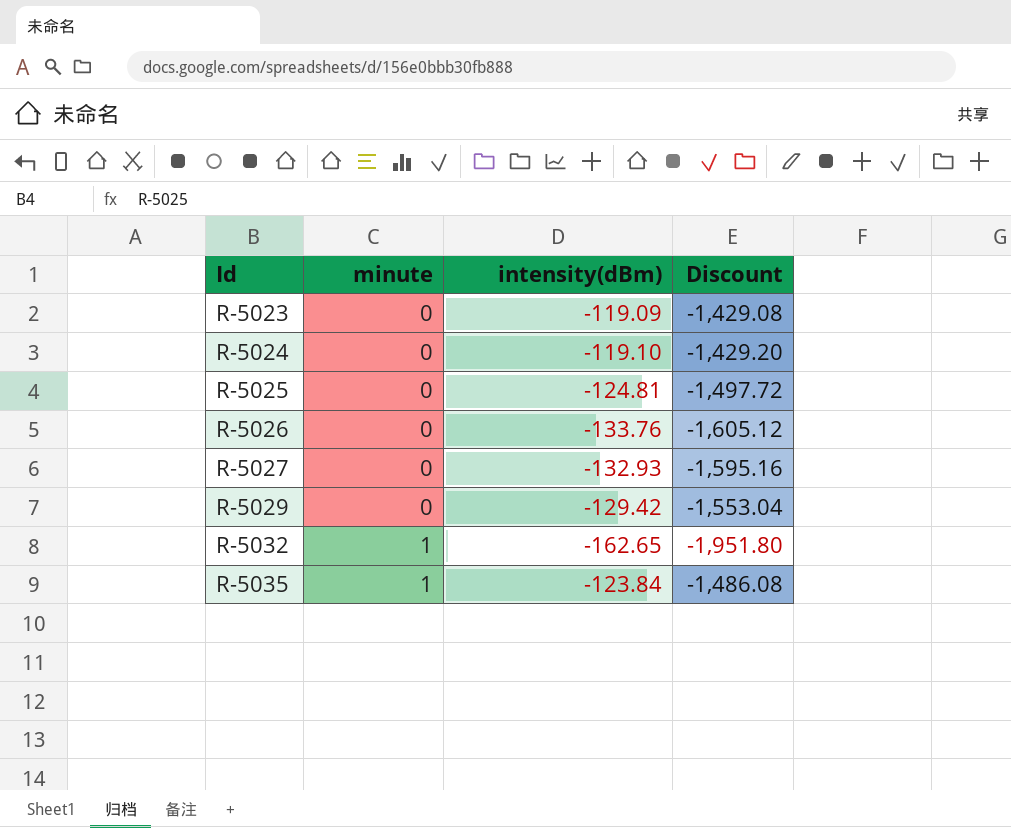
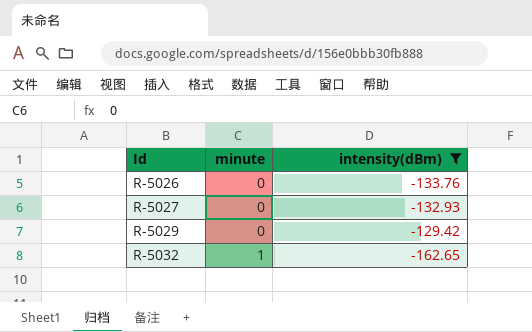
filter: none -> intensity(dBm) <= -129.42
column Discount | formula: [intensity(dBm)] * 12 -> none

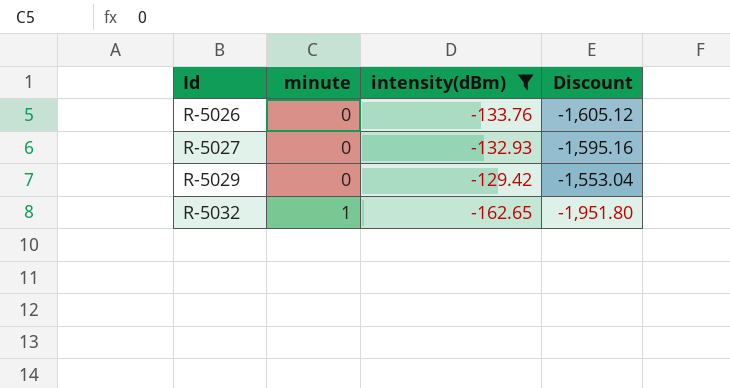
column Discount | formula: none -> [intensity(dBm)] * 12

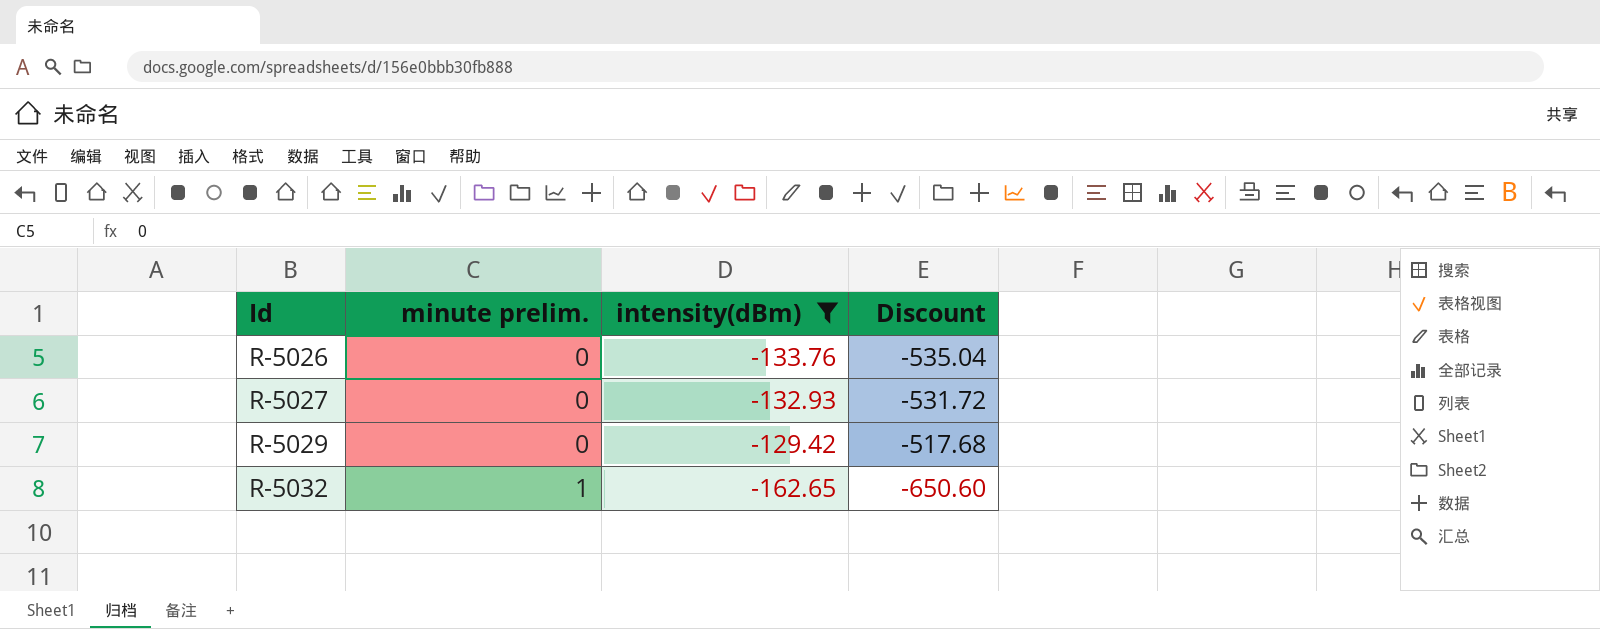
column name: minute -> minute prelim.
column Discount | formula: [intensity(dBm)] * 12 -> [intensity(dBm)] * 4

